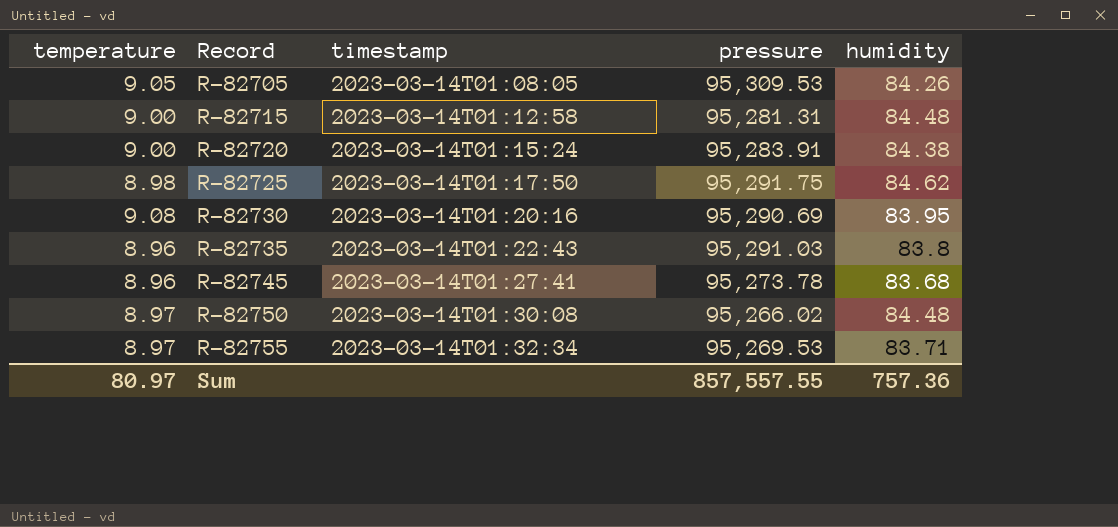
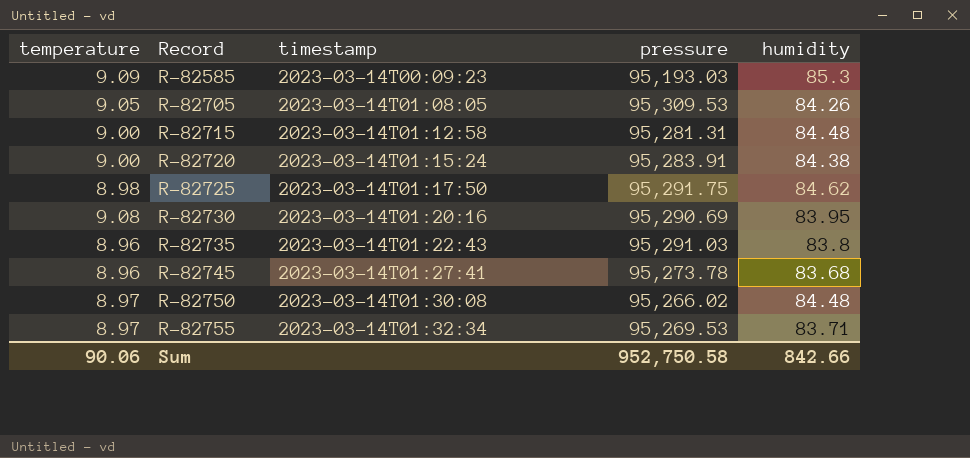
row R-82585: none -> 9.09 | 2023-03-14T00:09:23 | 95,193.03 | 85.3
Sum | temperature: 80.97 -> 90.06
Sum | pressure: 857,557.55 -> 952,750.58
Sum | humidity: 757.36 -> 842.66

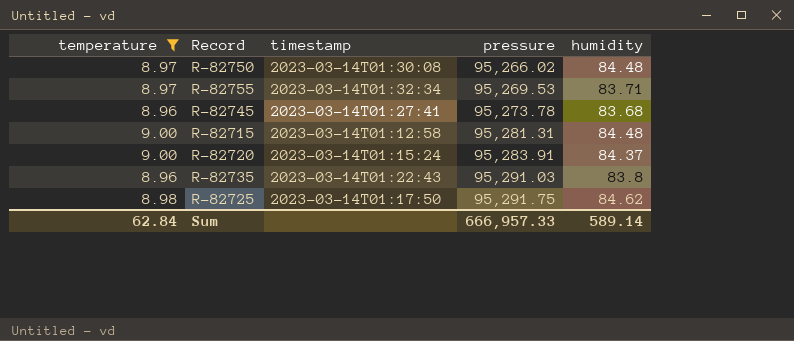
filter: none -> temperature <= 9.00
row order: Record ascending -> pressure ascending
R-82720 | humidity: 84.38 -> 84.37
Sum | temperature: 90.06 -> 62.84
Sum | pressure: 952,750.58 -> 666,957.33
Sum | humidity: 842.66 -> 589.14

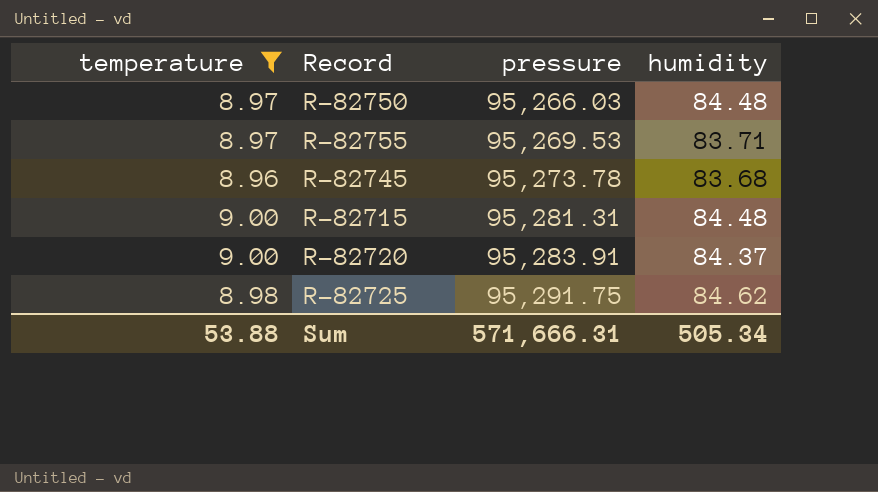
column timestamp | position: 3 -> none
row R-82735: 8.96 | 2023-03-14T01:22:43 | 95,291.03 | 83.8 -> none
R-82750 | pressure: 95,266.02 -> 95,266.03
Sum | temperature: 62.84 -> 53.88
Sum | pressure: 666,957.33 -> 571,666.31
Sum | humidity: 589.14 -> 505.34

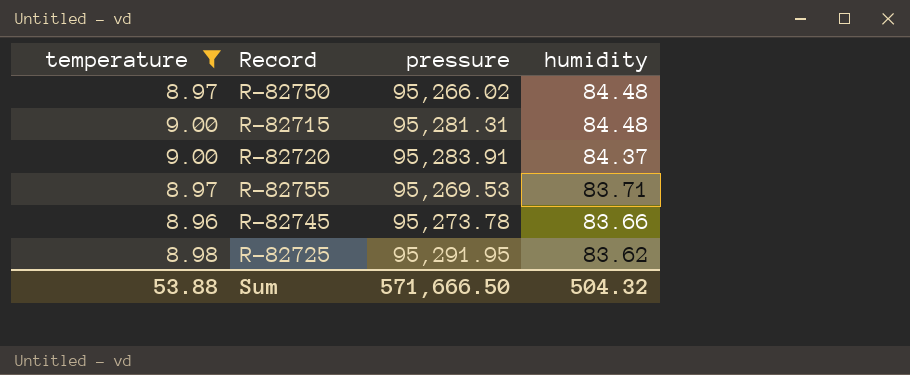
row order: pressure ascending -> humidity descending
R-82750 | pressure: 95,266.03 -> 95,266.02
R-82745 | humidity: 83.68 -> 83.66
R-82725 | pressure: 95,291.75 -> 95,291.95
R-82725 | humidity: 84.62 -> 83.62
Sum | pressure: 571,666.31 -> 571,666.50
Sum | humidity: 505.34 -> 504.32

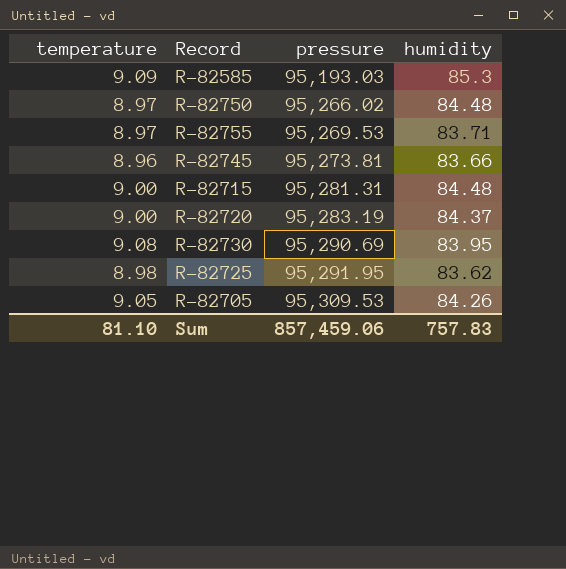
filter: temperature <= 9.00 -> none
row order: humidity descending -> pressure ascending
R-82745 | pressure: 95,273.78 -> 95,273.81
R-82720 | pressure: 95,283.91 -> 95,283.19
Sum | temperature: 53.88 -> 81.10
Sum | pressure: 571,666.50 -> 857,459.06
Sum | humidity: 504.32 -> 757.83

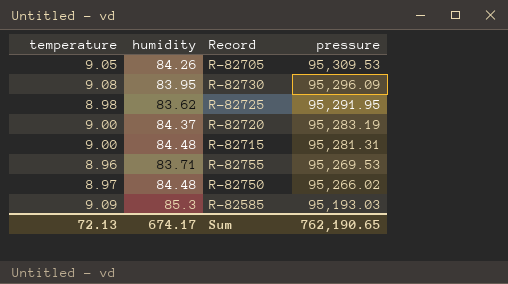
row order: pressure ascending -> pressure descending
column humidity | position: 4 -> 2
row R-82745: 8.96 | 95,273.81 | 83.66 -> none
R-82730 | pressure: 95,290.69 -> 95,296.09
R-82755 | temperature: 8.97 -> 8.96
Sum | temperature: 81.10 -> 72.13
Sum | humidity: 757.83 -> 674.17
Sum | pressure: 857,459.06 -> 762,190.65

